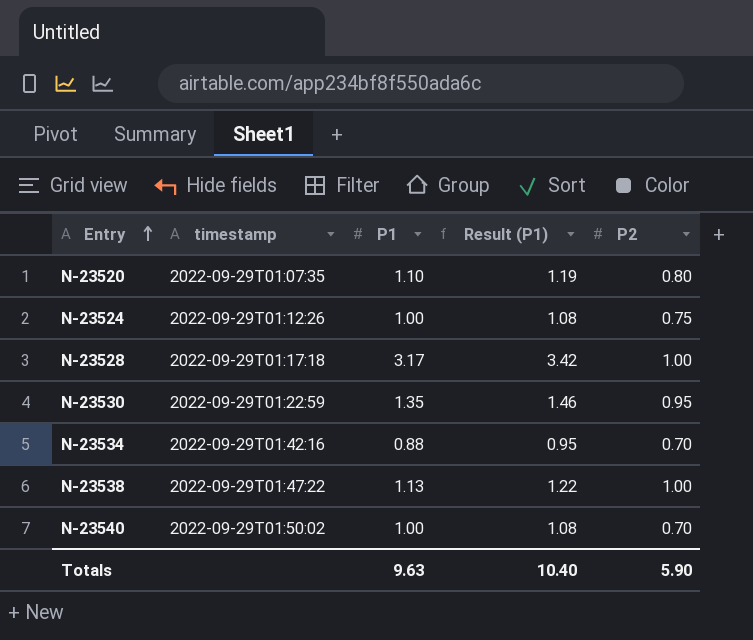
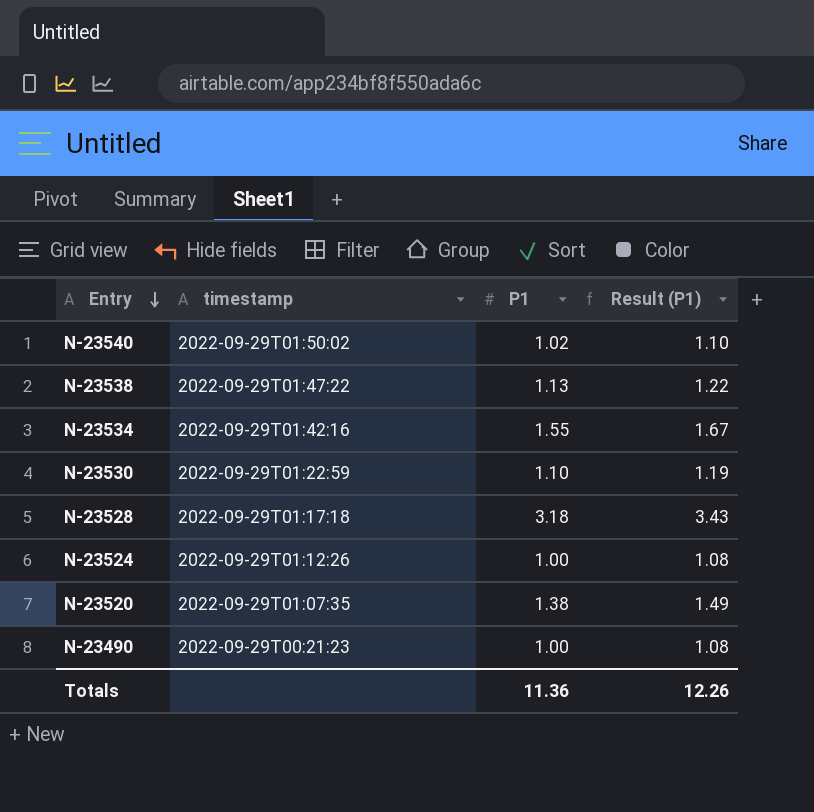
row order: Entry ascending -> Entry descending
column P2 | position: 5 -> none
N-23540 | P1: 1.00 -> 1.02
N-23540 | Result (P1): 1.08 -> 1.10
N-23534 | P1: 0.88 -> 1.55
N-23534 | Result (P1): 0.95 -> 1.67
N-23530 | P1: 1.35 -> 1.10
N-23530 | Result (P1): 1.46 -> 1.19
N-23528 | P1: 3.17 -> 3.18
N-23528 | Result (P1): 3.42 -> 3.43
N-23520 | P1: 1.10 -> 1.38
N-23520 | Result (P1): 1.19 -> 1.49
row N-23490: none -> 2022-09-29T00:21:23 | 1.00 | 1.08
Totals | P1: 9.63 -> 11.36
Totals | Result (P1): 10.40 -> 12.26

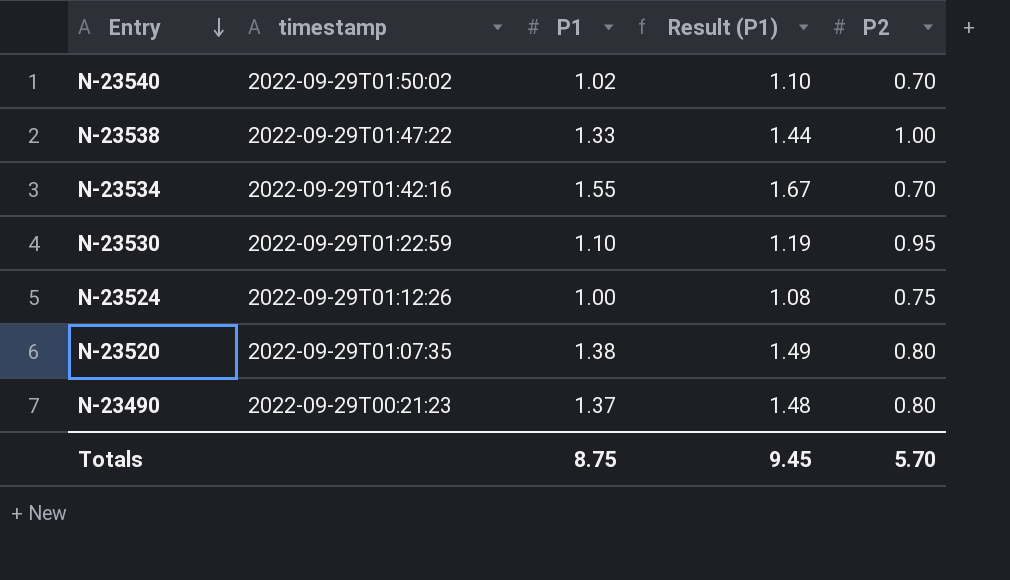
column P2 | position: none -> 5
row N-23528: 2022-09-29T01:17:18 | 3.18 | 3.43 -> none
N-23538 | P1: 1.13 -> 1.33
N-23538 | Result (P1): 1.22 -> 1.44
N-23490 | P1: 1.00 -> 1.37
N-23490 | Result (P1): 1.08 -> 1.48
Totals | P1: 11.36 -> 8.75
Totals | Result (P1): 12.26 -> 9.45

